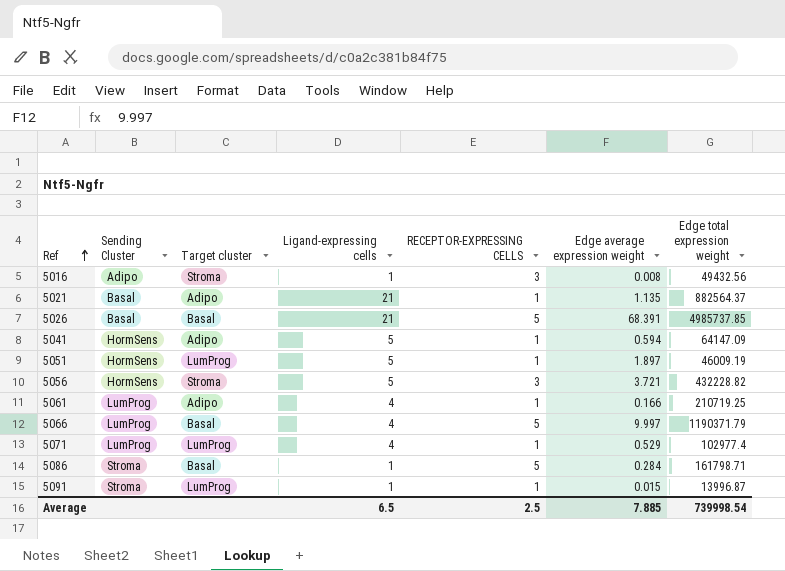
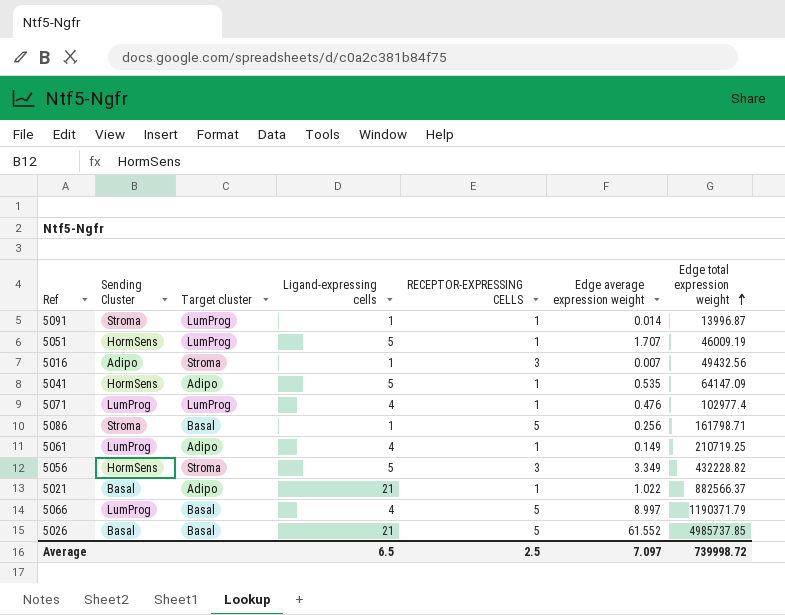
row order: Ref ascending -> Edge total expression weight ascending
5091 | Edge average expression weight: 0.015 -> 0.014
5051 | Edge average expression weight: 1.897 -> 1.707
5016 | Edge average expression weight: 0.008 -> 0.007
5041 | Edge average expression weight: 0.594 -> 0.535
5071 | Edge average expression weight: 0.529 -> 0.476
5086 | Edge average expression weight: 0.284 -> 0.256
5061 | Edge average expression weight: 0.166 -> 0.149
5056 | Edge average expression weight: 3.721 -> 3.349
5021 | Edge average expression weight: 1.135 -> 1.022
5021 | Edge total expression weight: 882564.37 -> 882566.37
5066 | Edge average expression weight: 9.997 -> 8.997
5026 | Edge average expression weight: 68.391 -> 61.552
Average | Edge average expression weight: 7.885 -> 7.097
Average | Edge total expression weight: 739998.54 -> 739998.72

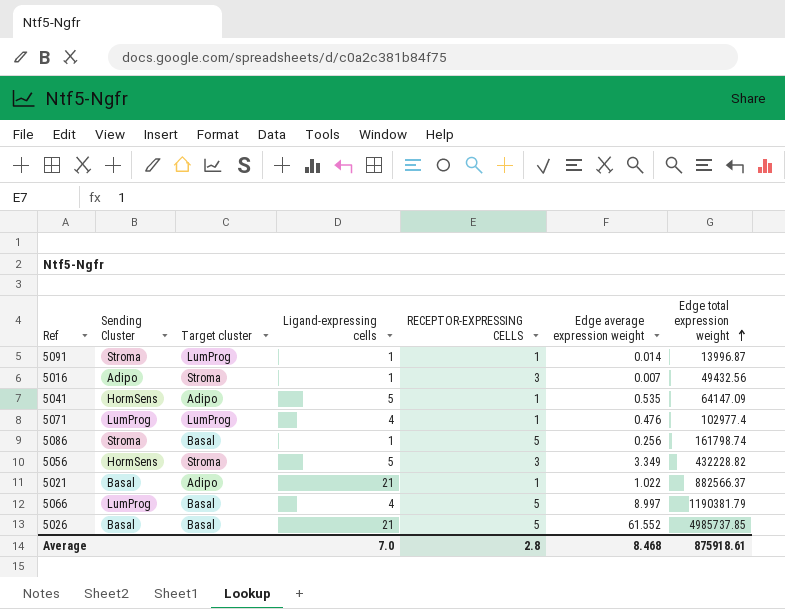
row 5051: HormSens | LumProg | 5 | 1 | 1.707 | 46009.19 -> none
row 5061: LumProg | Adipo | 4 | 1 | 0.149 | 210719.25 -> none
5086 | Edge total expression weight: 161798.71 -> 161798.74
5066 | Edge total expression weight: 1190371.79 -> 1190381.79
Average | Ligand-expressing cells: 6.5 -> 7.0
Average | RECEPTOR-EXPRESSING CELLS: 2.5 -> 2.8
Average | Edge average expression weight: 7.097 -> 8.468
Average | Edge total expression weight: 739998.72 -> 875918.61

